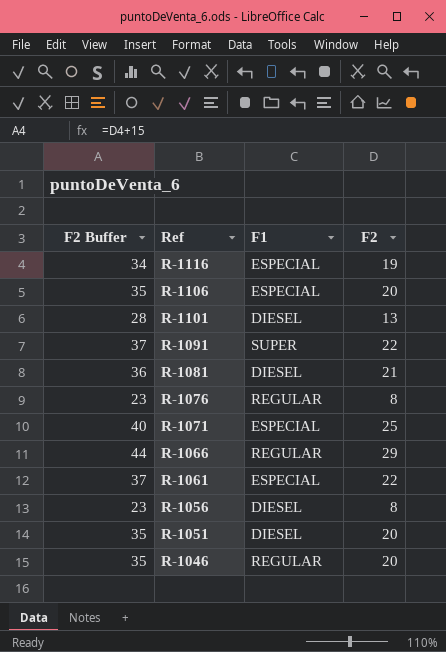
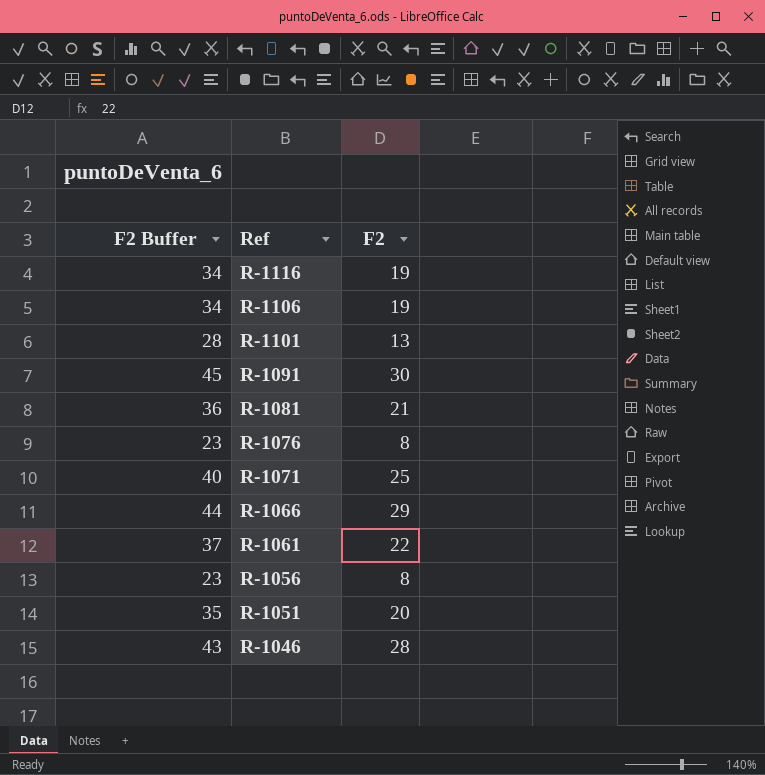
column F1 | position: 3 -> none
R-1106 | F2 Buffer: 35 -> 34
R-1106 | F2: 20 -> 19
R-1091 | F2 Buffer: 37 -> 45
R-1091 | F2: 22 -> 30
R-1046 | F2 Buffer: 35 -> 43
R-1046 | F2: 20 -> 28

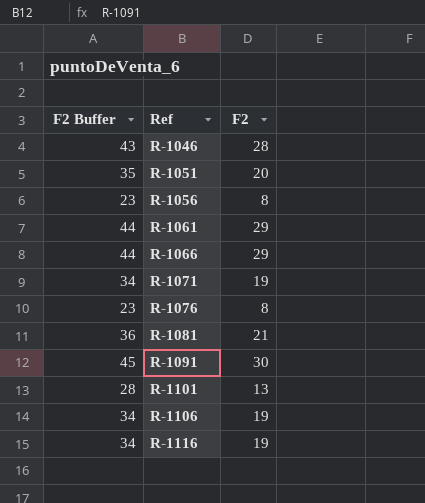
row order: Ref descending -> Ref ascending
R-1061 | F2 Buffer: 37 -> 44
R-1061 | F2: 22 -> 29
R-1071 | F2 Buffer: 40 -> 34
R-1071 | F2: 25 -> 19

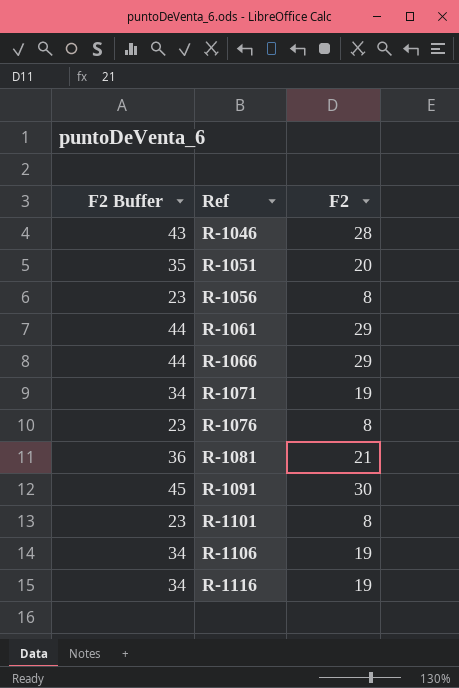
R-1101 | F2 Buffer: 28 -> 23
R-1101 | F2: 13 -> 8

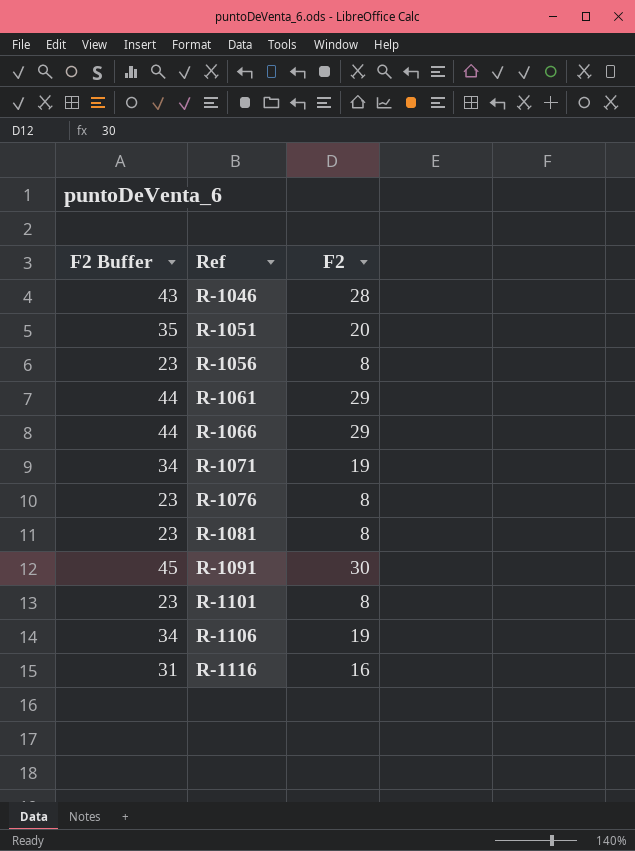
R-1081 | F2 Buffer: 36 -> 23
R-1081 | F2: 21 -> 8
R-1116 | F2 Buffer: 34 -> 31
R-1116 | F2: 19 -> 16

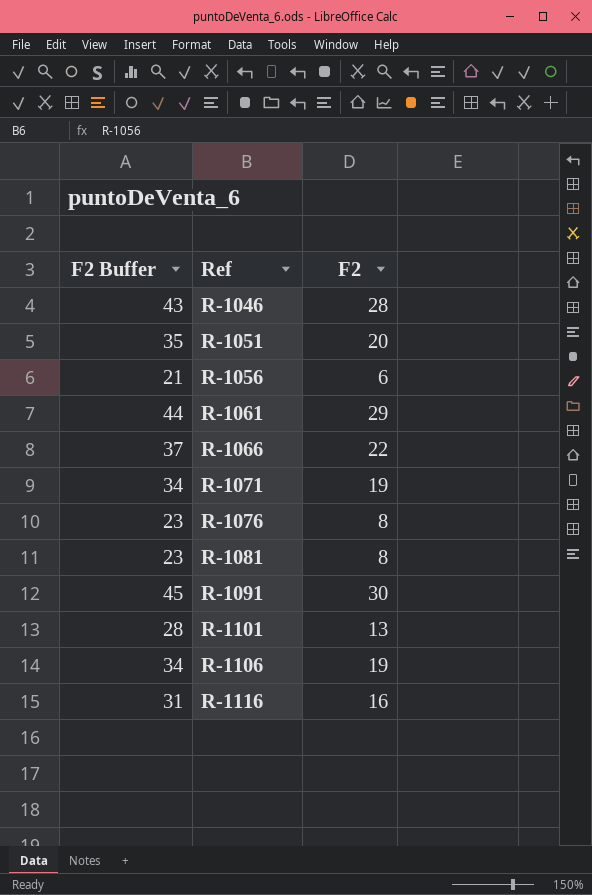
R-1056 | F2 Buffer: 23 -> 21
R-1056 | F2: 8 -> 6
R-1066 | F2 Buffer: 44 -> 37
R-1066 | F2: 29 -> 22
R-1101 | F2 Buffer: 23 -> 28
R-1101 | F2: 8 -> 13

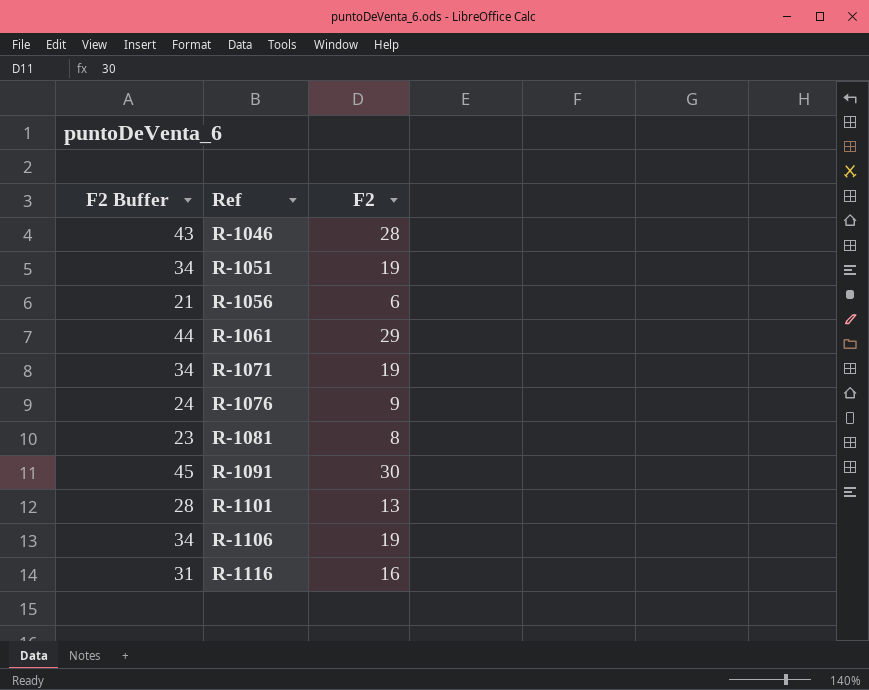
row R-1066: 37 | 22 -> none
R-1051 | F2 Buffer: 35 -> 34
R-1051 | F2: 20 -> 19
R-1076 | F2 Buffer: 23 -> 24
R-1076 | F2: 8 -> 9

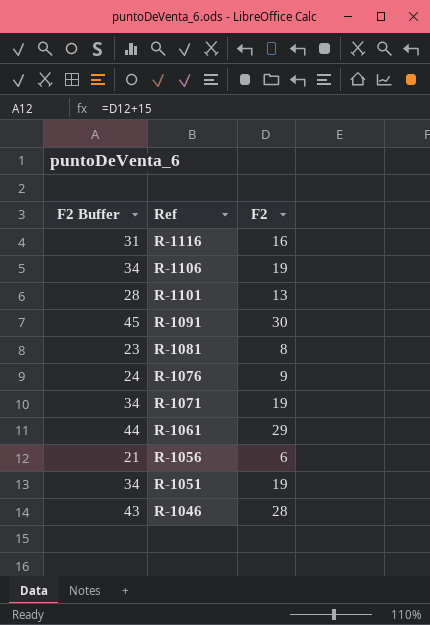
row order: Ref ascending -> Ref descending

